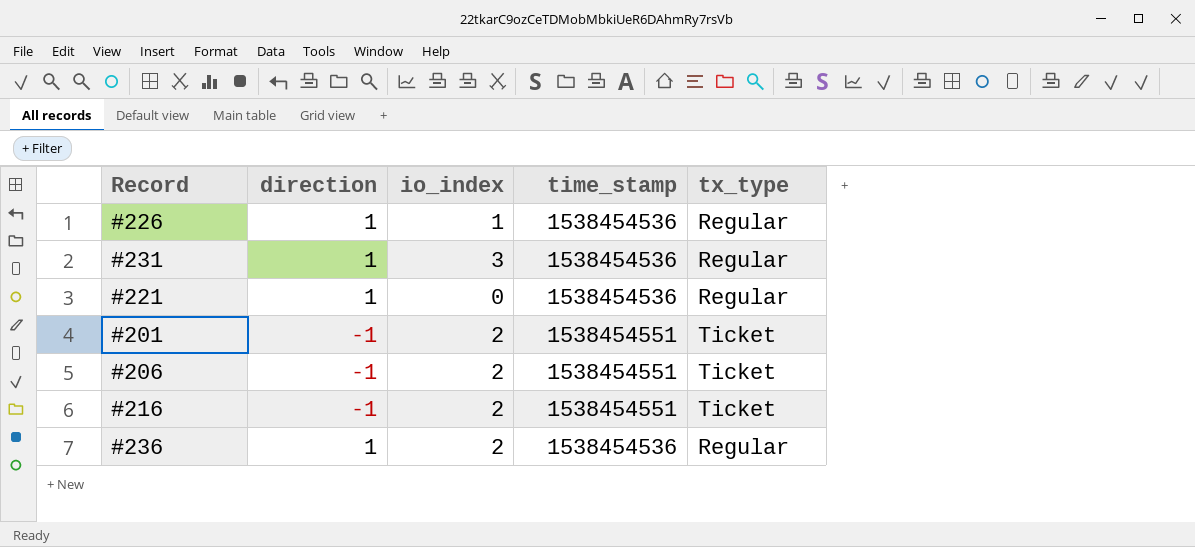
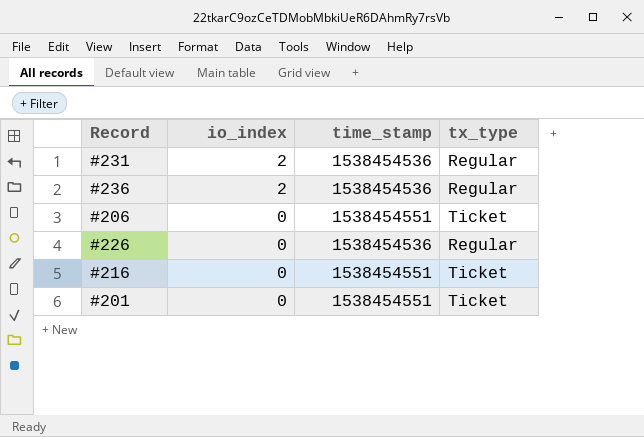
row order: none -> io_index descending
column direction | position: 2 -> none
row #221: 1 | 0 | 1538454536 | Regular -> none
#231 | io_index: 3 -> 2
#206 | io_index: 2 -> 0
#226 | io_index: 1 -> 0
#216 | io_index: 2 -> 0
#201 | io_index: 2 -> 0

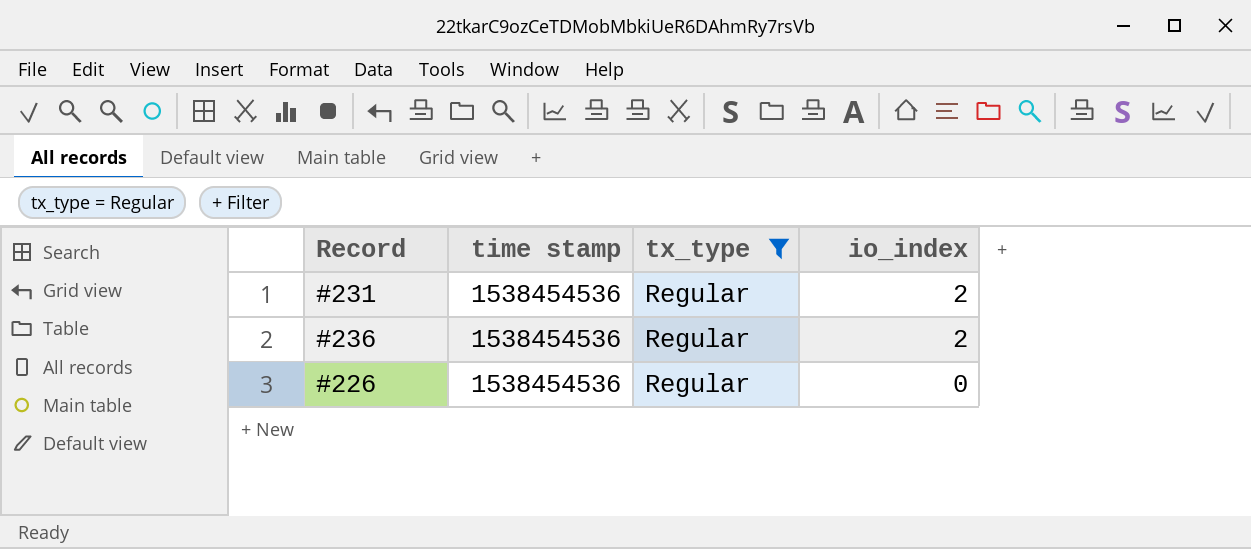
filter: none -> tx_type = Regular
column name: time_stamp -> time stamp
column io_index | position: 2 -> 4

